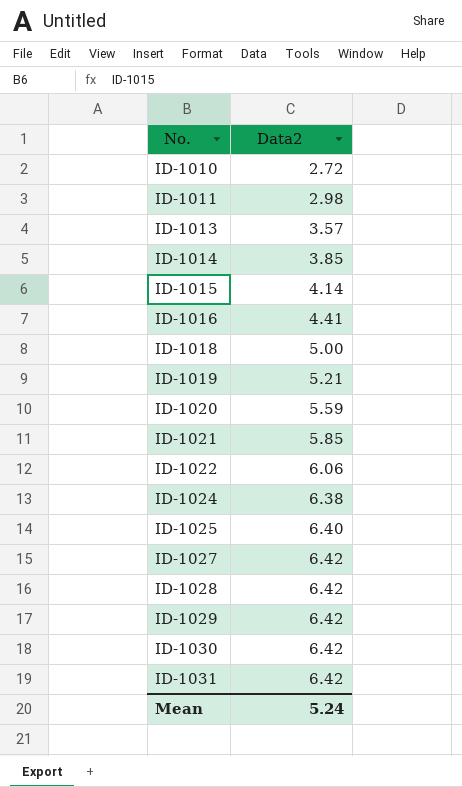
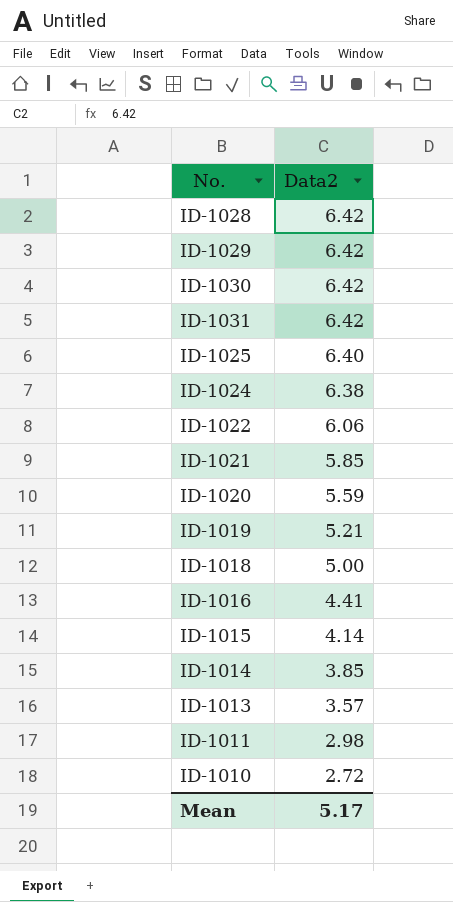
row order: No. ascending -> Data2 descending
row ID-1027: 6.42 -> none
Mean | Data2: 5.24 -> 5.17

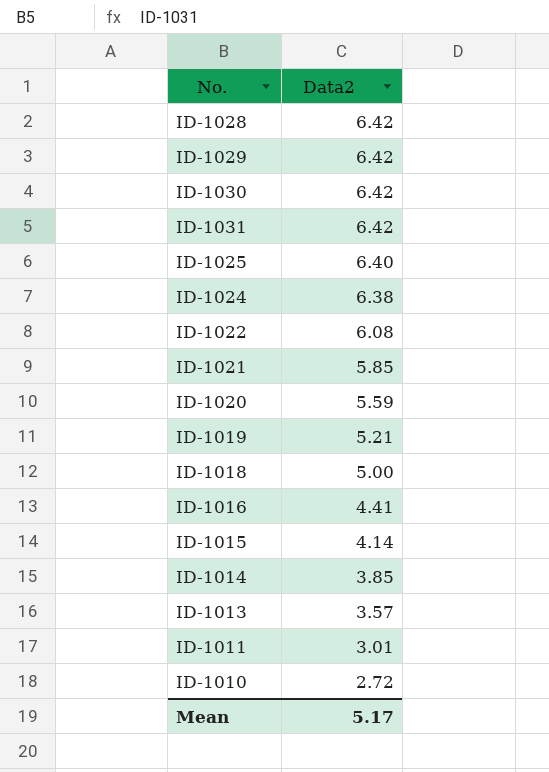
ID-1022 | Data2: 6.06 -> 6.08
ID-1011 | Data2: 2.98 -> 3.01

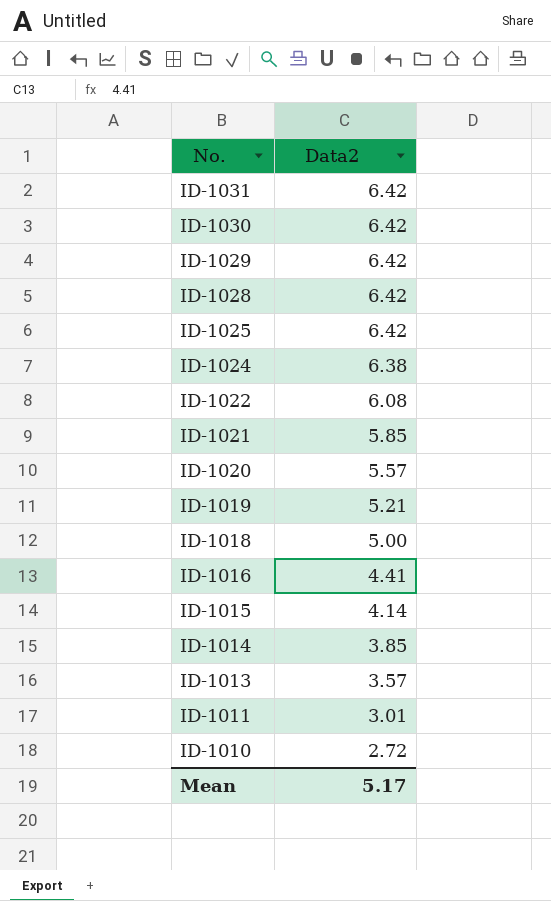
row order: Data2 descending -> No. descending
ID-1025 | Data2: 6.40 -> 6.42
ID-1020 | Data2: 5.59 -> 5.57

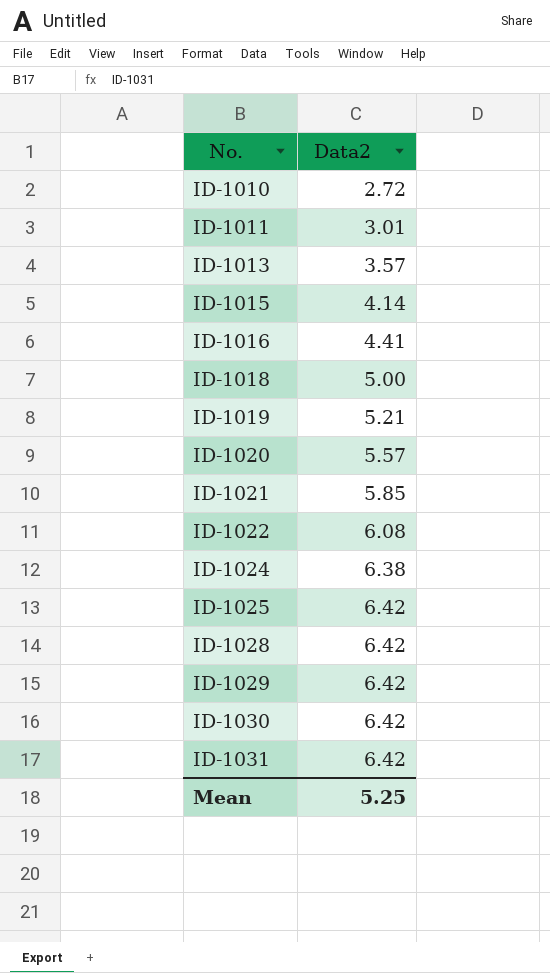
row order: No. descending -> No. ascending
row ID-1014: 3.85 -> none
Mean | Data2: 5.17 -> 5.25

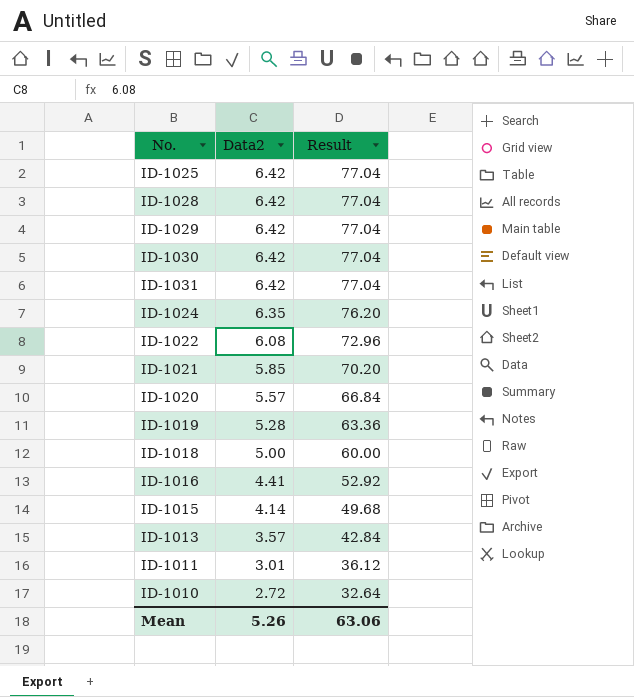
row order: No. ascending -> Data2 descending
column Result | formula: none -> [Data2] * 12
ID-1024 | Data2: 6.38 -> 6.35
ID-1019 | Data2: 5.21 -> 5.28
Mean | Data2: 5.25 -> 5.26

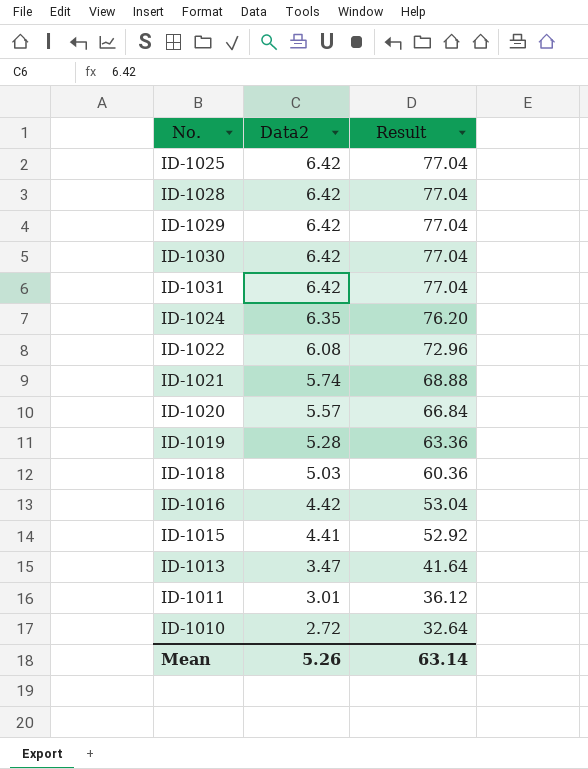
ID-1021 | Data2: 5.85 -> 5.74
ID-1021 | Result: 70.20 -> 68.88
ID-1018 | Data2: 5.00 -> 5.03
ID-1018 | Result: 60.00 -> 60.36
ID-1016 | Data2: 4.41 -> 4.42
ID-1016 | Result: 52.92 -> 53.04
ID-1015 | Data2: 4.14 -> 4.41
ID-1015 | Result: 49.68 -> 52.92
ID-1013 | Data2: 3.57 -> 3.47
ID-1013 | Result: 42.84 -> 41.64
Mean | Result: 63.06 -> 63.14

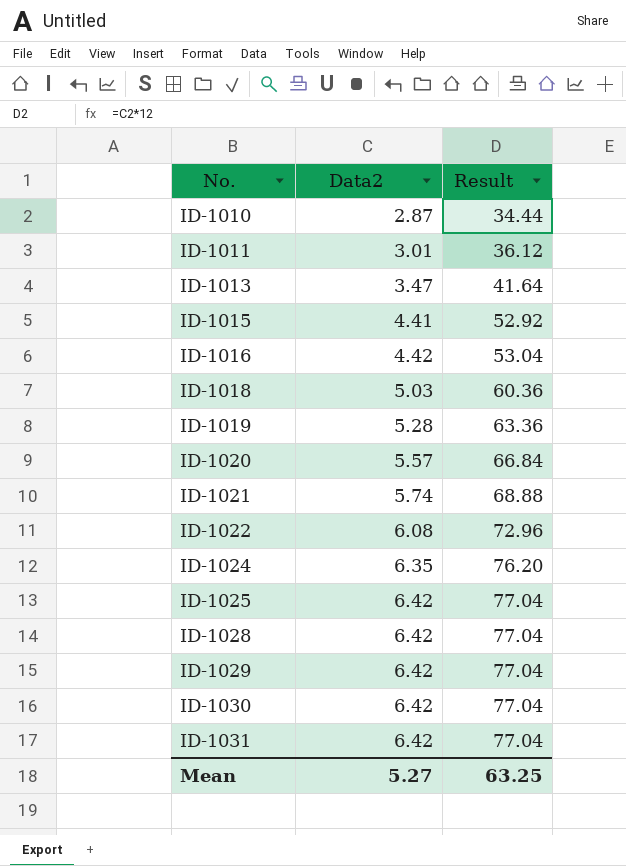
row order: Data2 descending -> No. ascending
ID-1010 | Data2: 2.72 -> 2.87
ID-1010 | Result: 32.64 -> 34.44
Mean | Data2: 5.26 -> 5.27
Mean | Result: 63.14 -> 63.25

